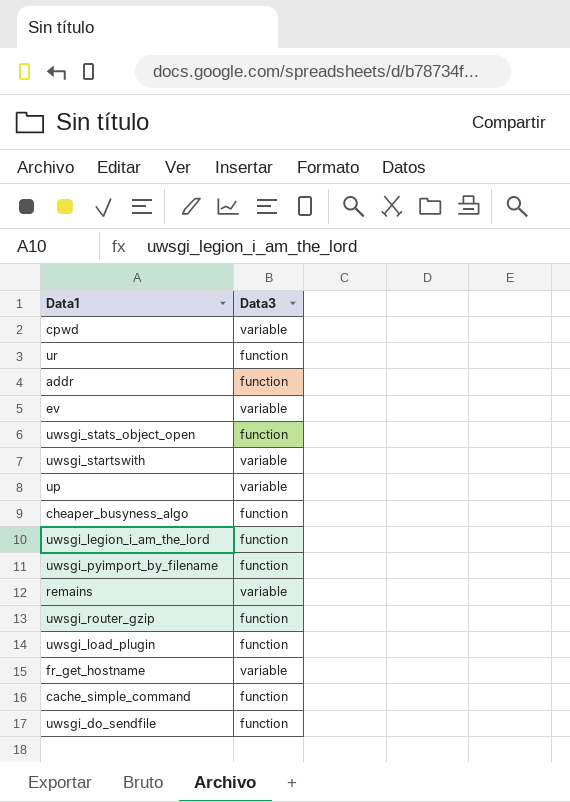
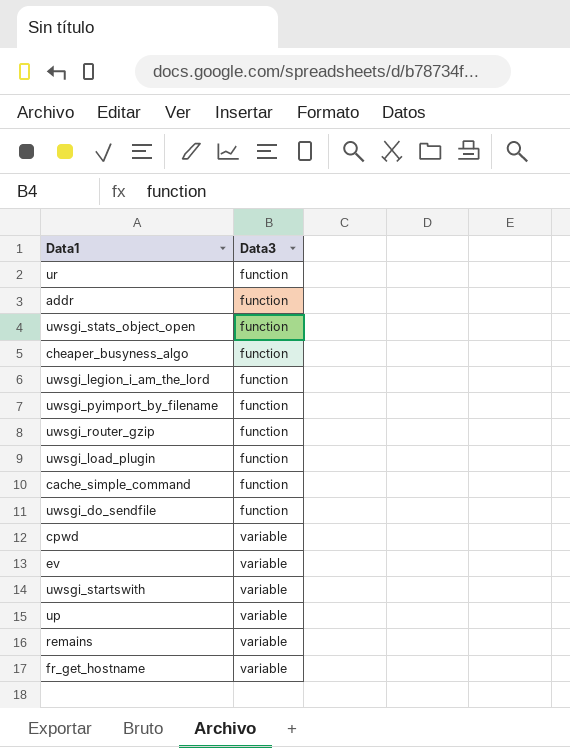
row order: none -> Data3 ascending

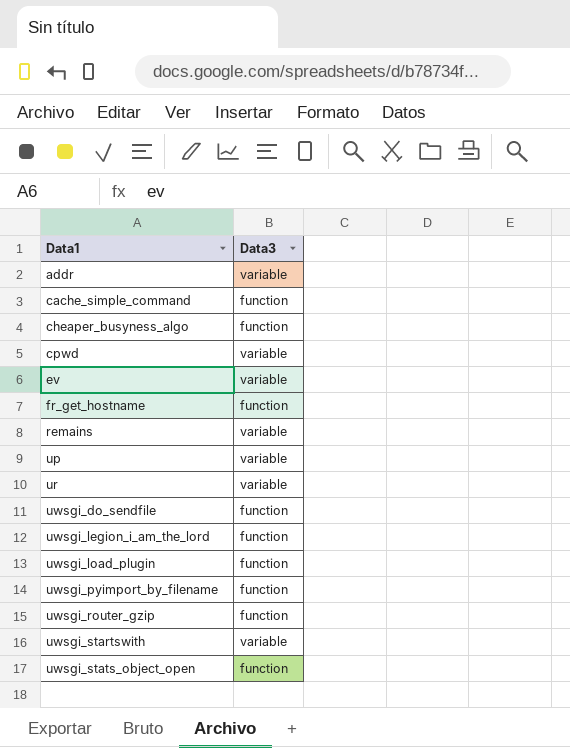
row order: Data3 ascending -> Data1 ascending
addr | Data3: function -> variable
fr_get_hostname | Data3: variable -> function
ur | Data3: function -> variable

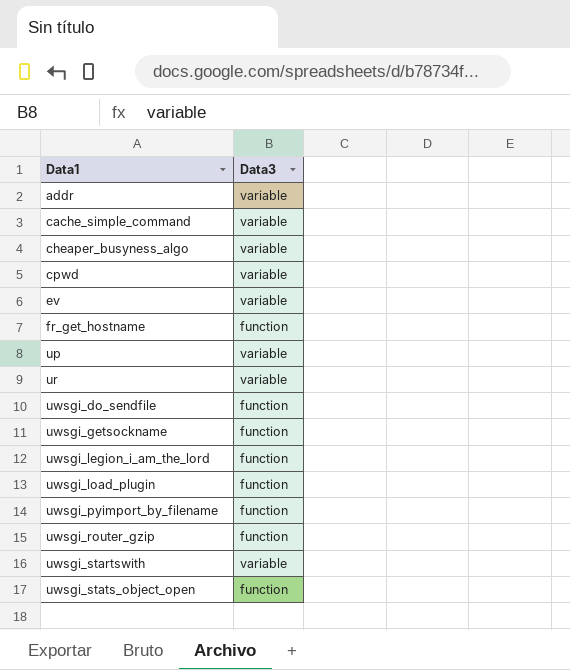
row remains: variable -> none
cache_simple_command | Data3: function -> variable
cheaper_busyness_algo | Data3: function -> variable
row uwsgi_getsockname: none -> function

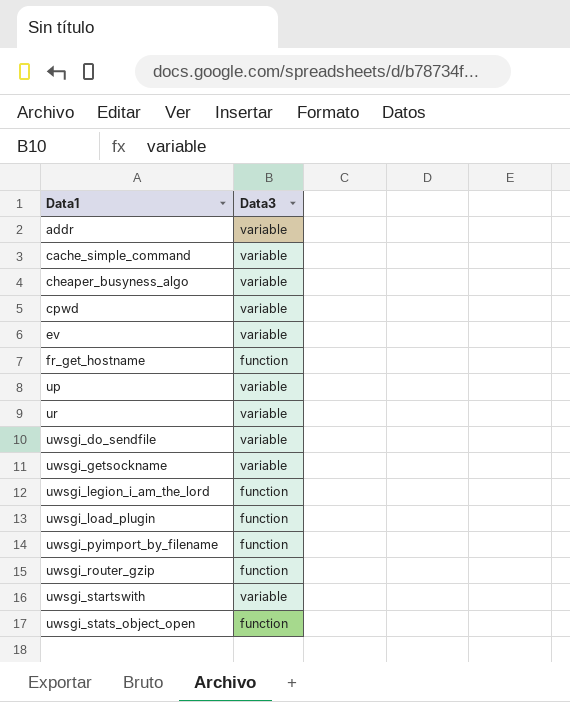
uwsgi_do_sendfile | Data3: function -> variable
uwsgi_getsockname | Data3: function -> variable

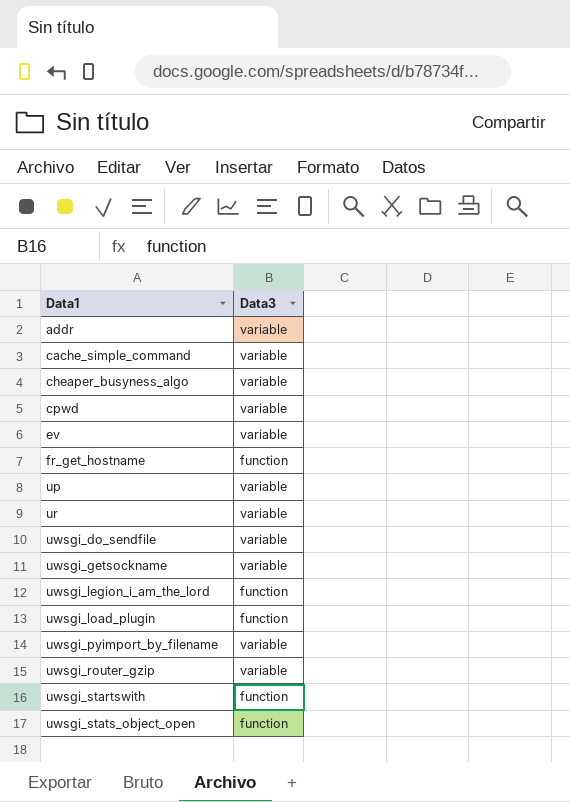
uwsgi_pyimport_by_filename | Data3: function -> variable
uwsgi_router_gzip | Data3: function -> variable
uwsgi_startswith | Data3: variable -> function

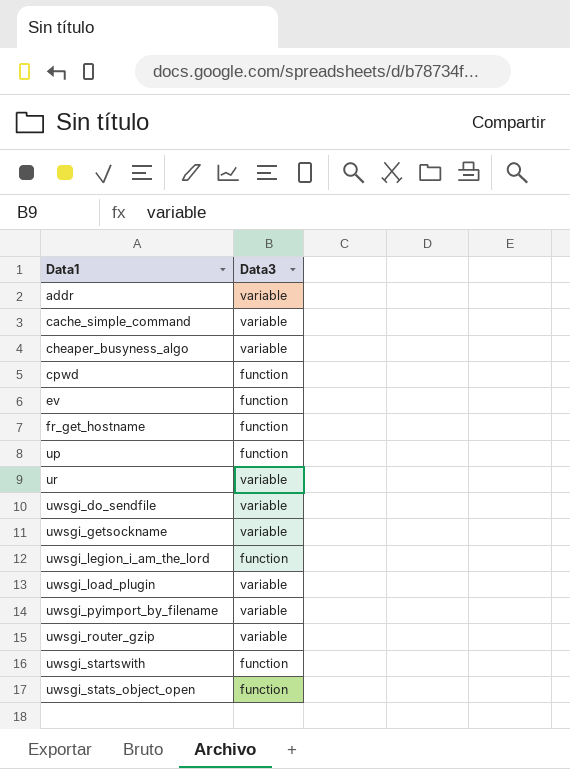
cpwd | Data3: variable -> function
ev | Data3: variable -> function
up | Data3: variable -> function
uwsgi_load_plugin | Data3: function -> variable

